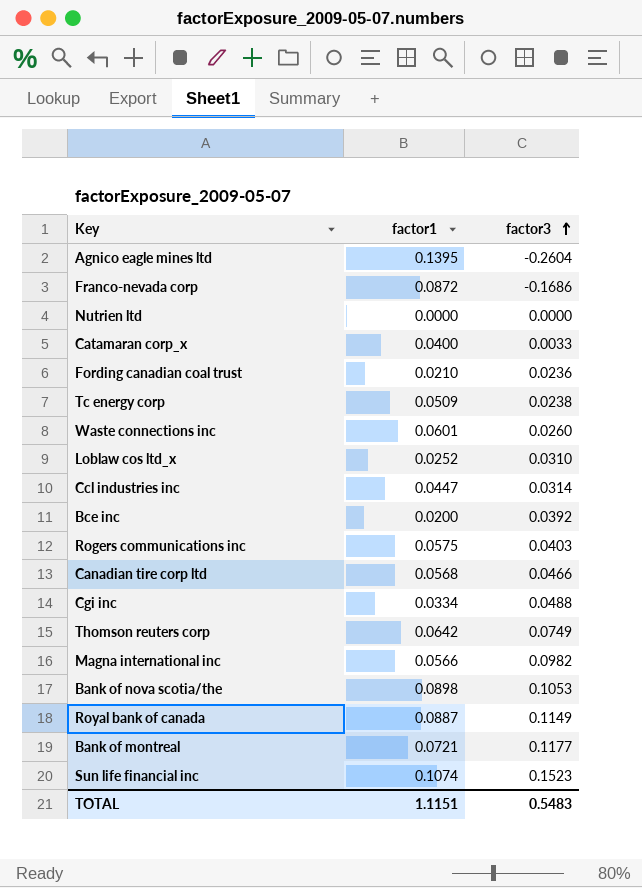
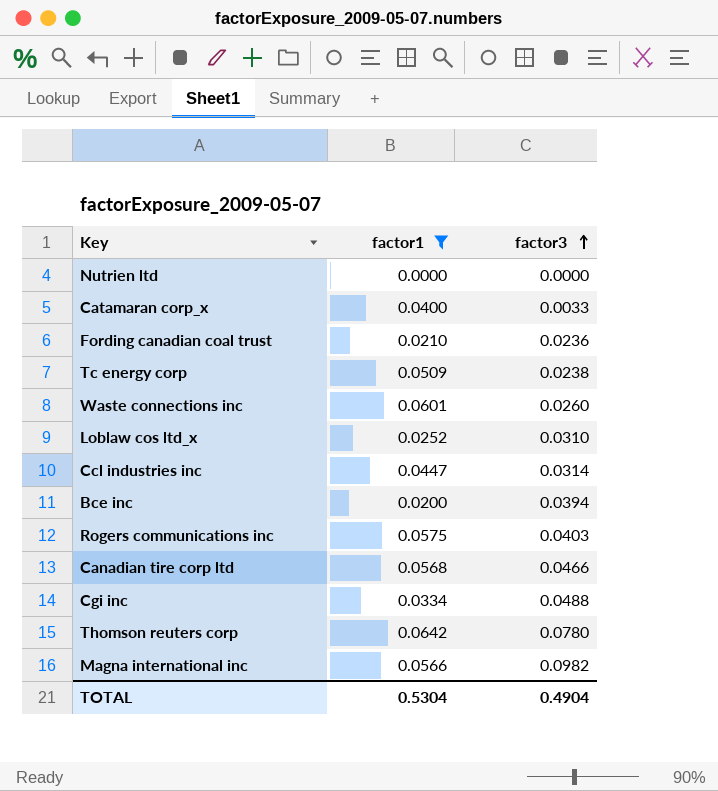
filter: none -> factor1 <= 0.0642
Bce inc | factor3: 0.0392 -> 0.0394
Thomson reuters corp | factor3: 0.0749 -> 0.0780
TOTAL | factor1: 1.1151 -> 0.5304
TOTAL | factor3: 0.5483 -> 0.4904

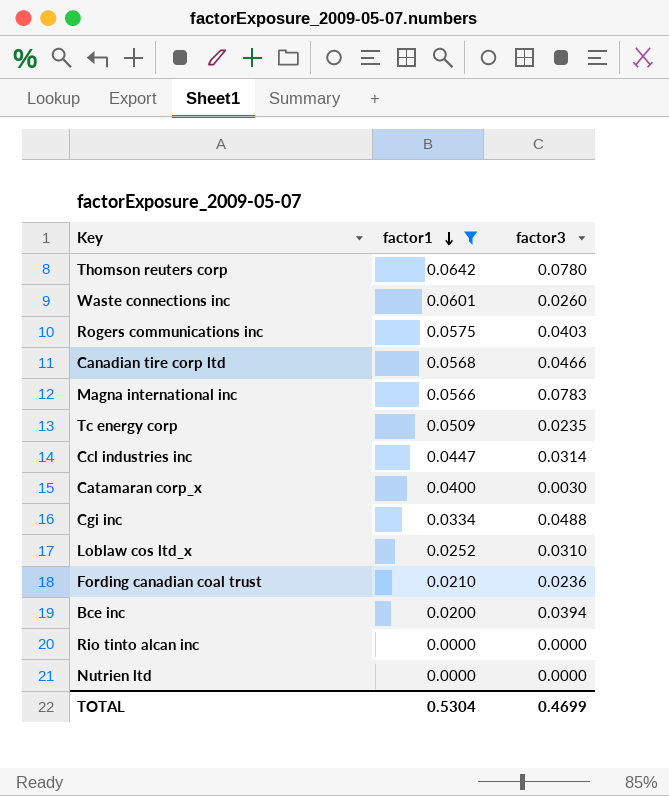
row order: factor3 ascending -> factor1 descending
Magna international inc | factor3: 0.0982 -> 0.0783
Tc energy corp | factor3: 0.0238 -> 0.0235
Catamaran corp_x | factor3: 0.0033 -> 0.0030
row Rio tinto alcan inc: none -> 0.0000 | 0.0000
TOTAL | factor3: 0.4904 -> 0.4699

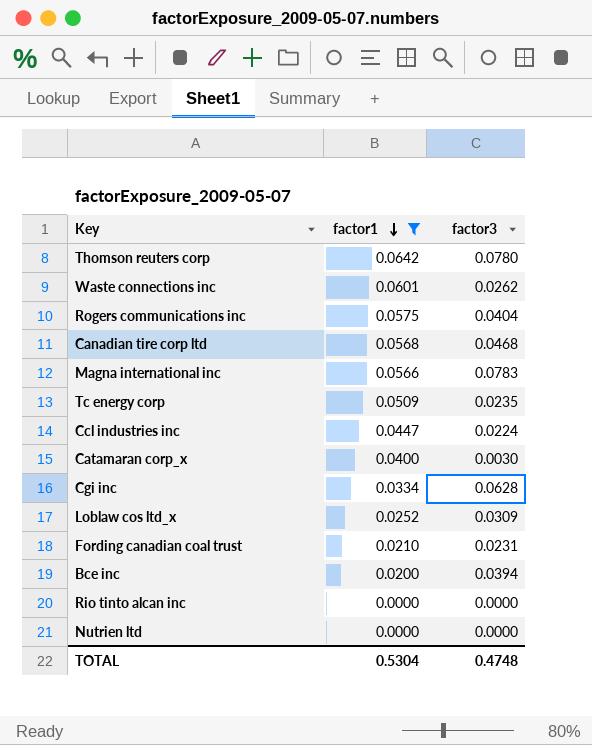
Waste connections inc | factor3: 0.0260 -> 0.0262
Rogers communications inc | factor3: 0.0403 -> 0.0404
Canadian tire corp ltd | factor3: 0.0466 -> 0.0468
Ccl industries inc | factor3: 0.0314 -> 0.0224
Cgi inc | factor3: 0.0488 -> 0.0628
Loblaw cos ltd_x | factor3: 0.0310 -> 0.0309
Fording canadian coal trust | factor3: 0.0236 -> 0.0231
TOTAL | factor3: 0.4699 -> 0.4748

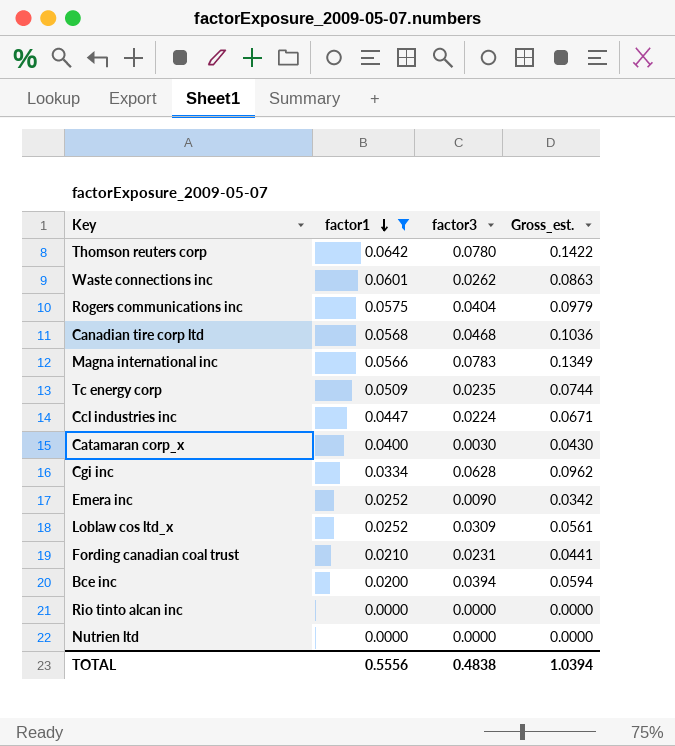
column Gross_est. | formula: none -> [factor1] + [factor3]
row Emera inc: none -> 0.0252 | 0.0090 | 0.0342
TOTAL | factor1: 0.5304 -> 0.5556
TOTAL | factor3: 0.4748 -> 0.4838

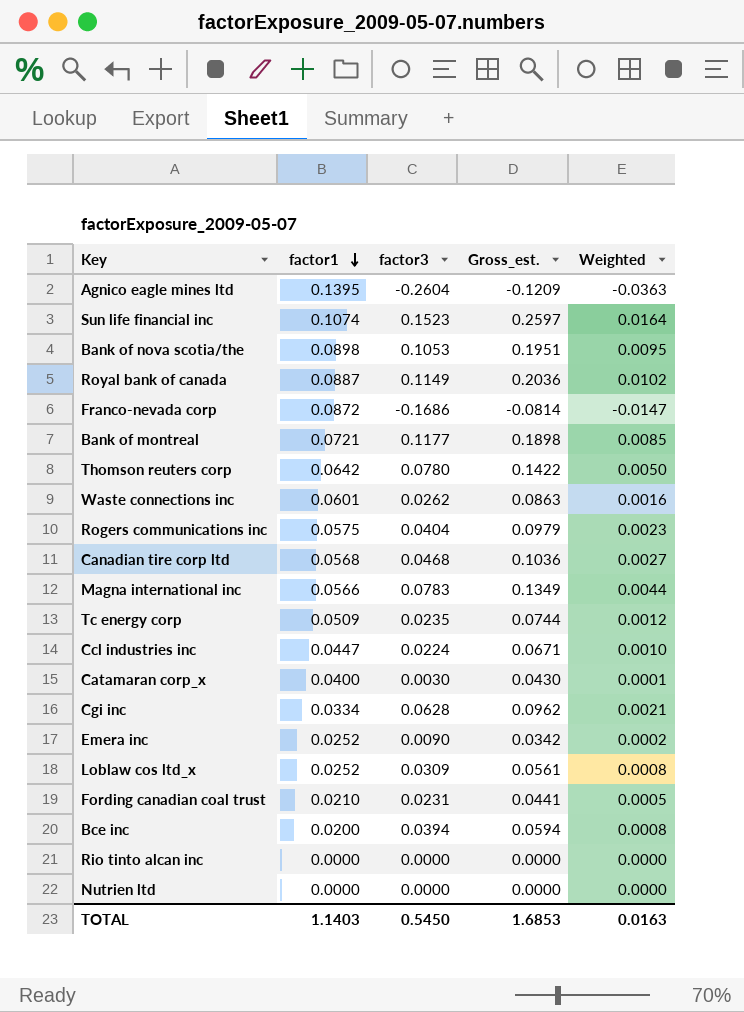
filter: factor1 <= 0.0642 -> none
column Weighted | formula: none -> [factor1] * [factor3]
TOTAL | factor1: 0.5556 -> 1.1403
TOTAL | factor3: 0.4838 -> 0.5450
TOTAL | Gross_est.: 1.0394 -> 1.6853

